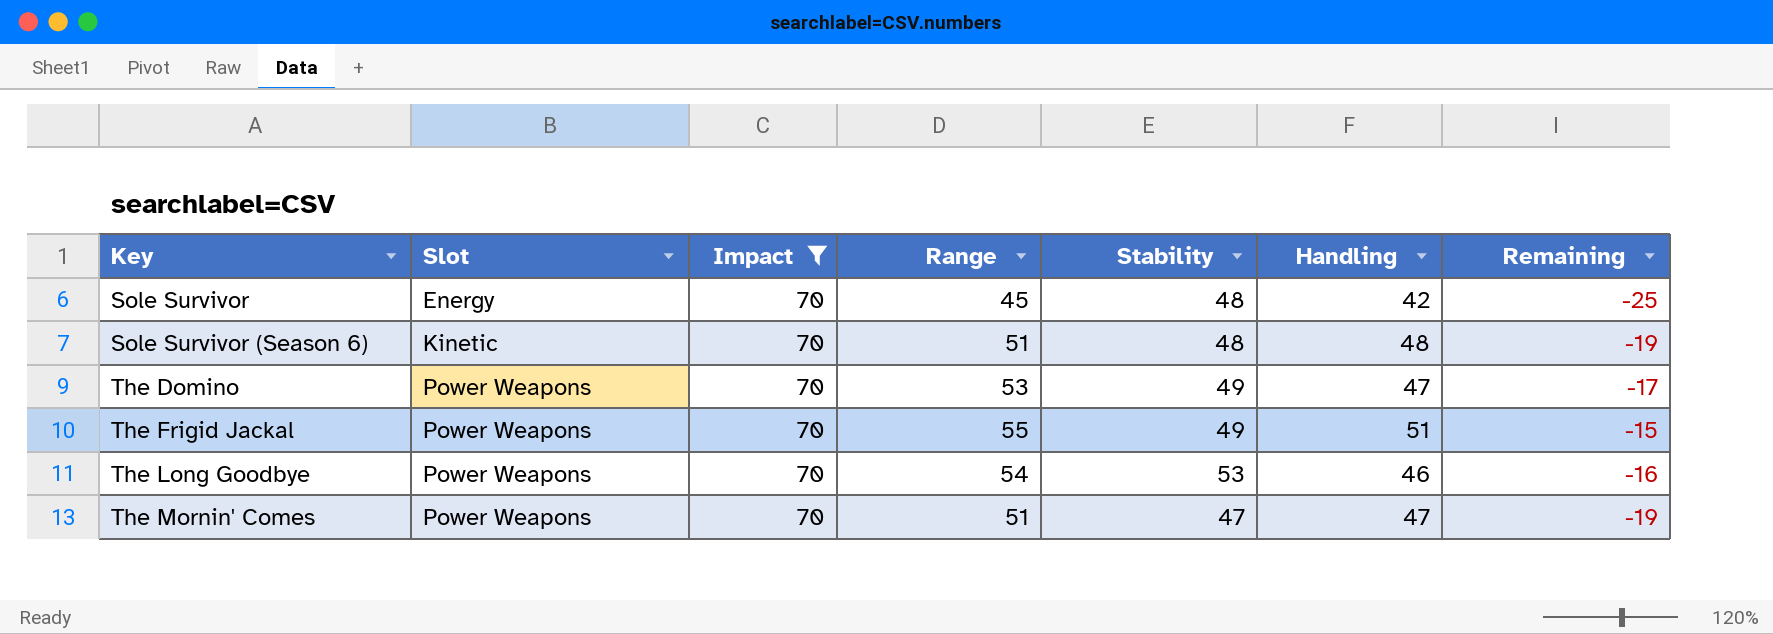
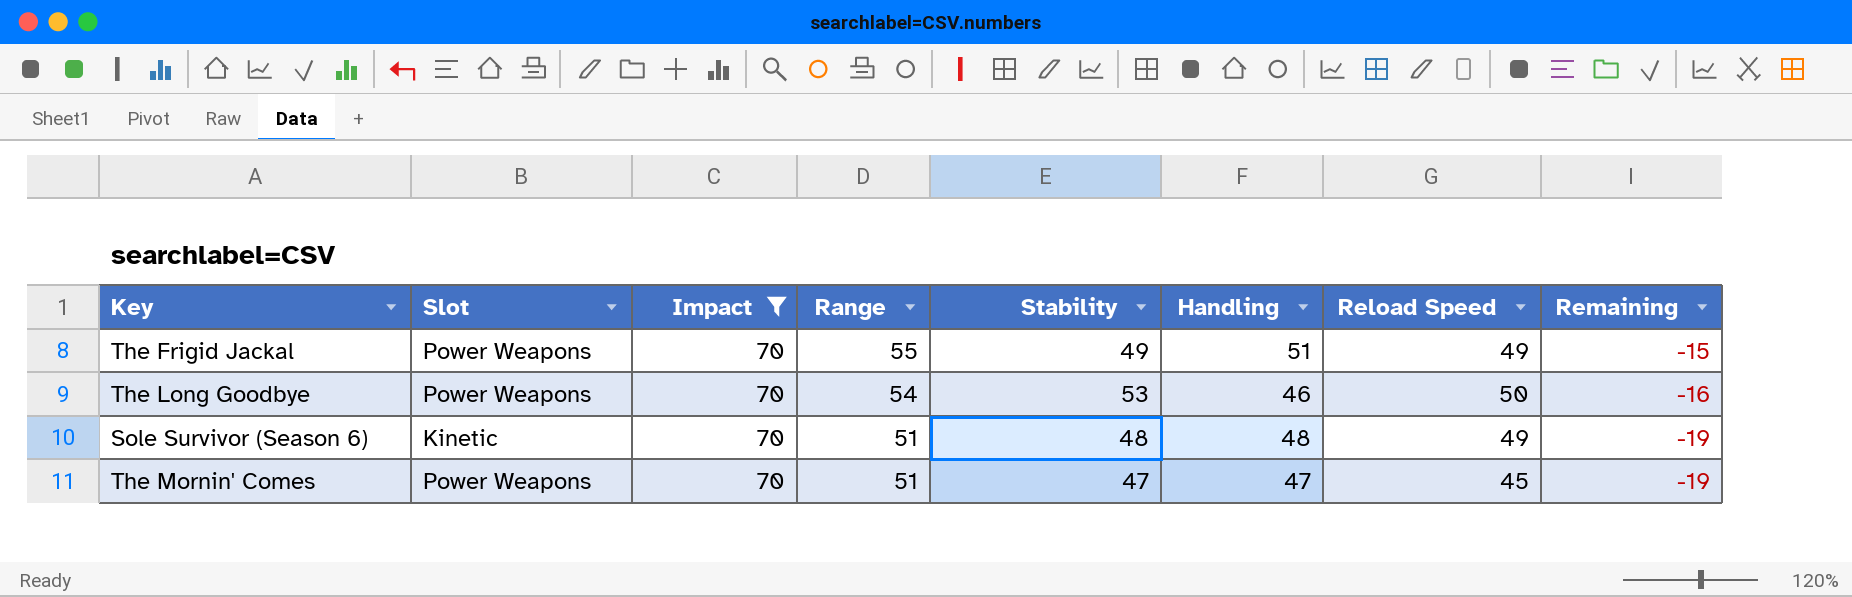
row order: Key ascending -> Range descending
column Reload Speed | position: none -> 7
row Sole Survivor: Energy | 70 | 45 | 48 | 42 | -25 -> none
row The Domino: Power Weapons | 70 | 53 | 49 | 47 | -17 -> none

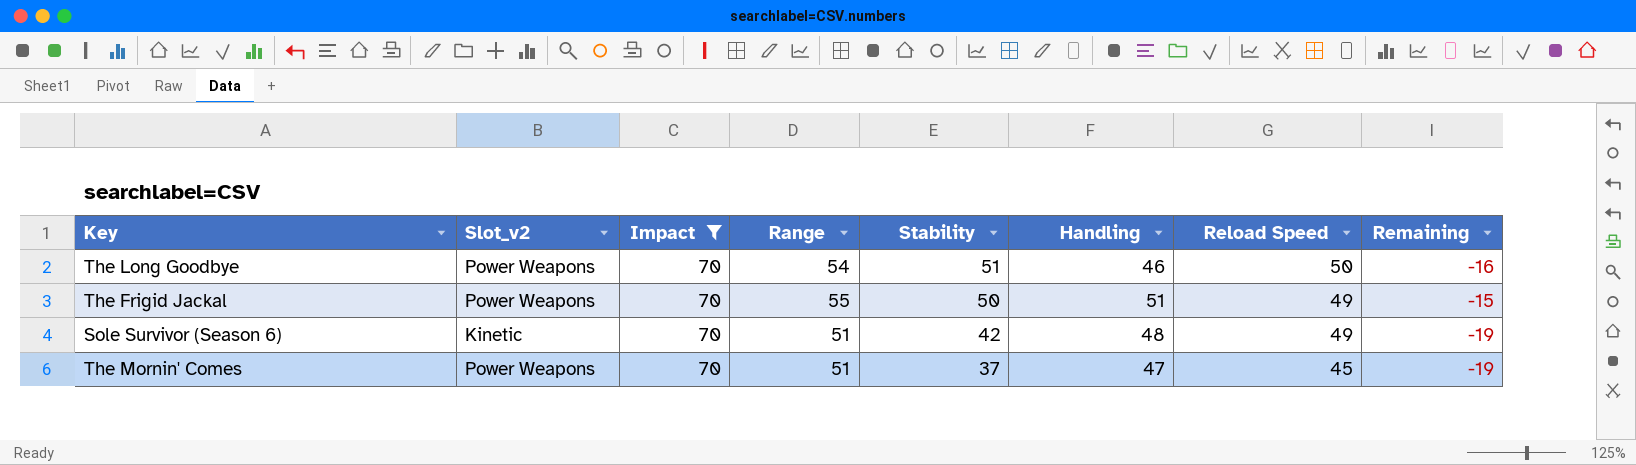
row order: Range descending -> Stability descending
column name: Slot -> Slot_v2
The Long Goodbye | Stability: 53 -> 51
The Frigid Jackal | Stability: 49 -> 50
Sole Survivor (Season 6) | Stability: 48 -> 42
The Mornin' Comes | Stability: 47 -> 37

